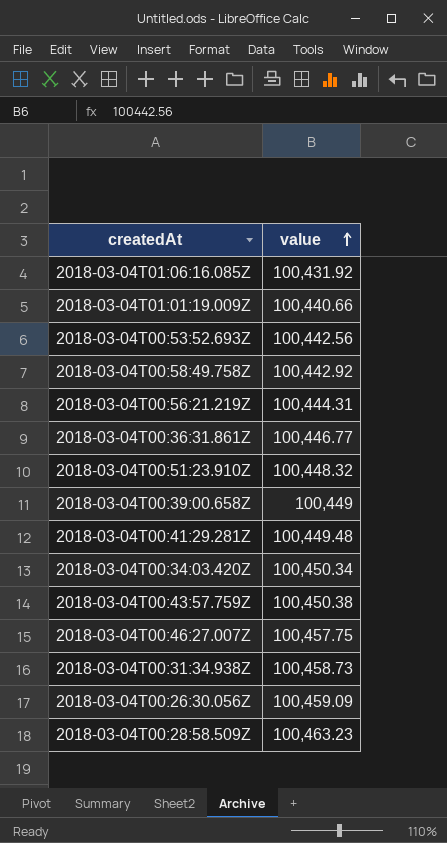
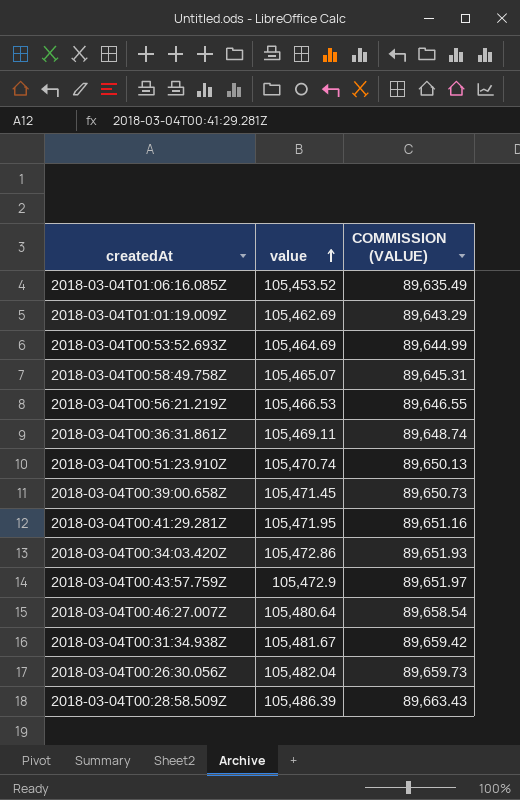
column COMMISSION (VALUE) | formula: none -> [value] * 0.85
2018-03-04T01:06:16.085Z | value: 100,431.92 -> 105,453.52
2018-03-04T01:01:19.009Z | value: 100,440.66 -> 105,462.69
2018-03-04T00:53:52.693Z | value: 100,442.56 -> 105,464.69
2018-03-04T00:58:49.758Z | value: 100,442.92 -> 105,465.07
2018-03-04T00:56:21.219Z | value: 100,444.31 -> 105,466.53
2018-03-04T00:36:31.861Z | value: 100,446.77 -> 105,469.11
2018-03-04T00:51:23.910Z | value: 100,448.32 -> 105,470.74
2018-03-04T00:39:00.658Z | value: 100,449 -> 105,471.45
2018-03-04T00:41:29.281Z | value: 100,449.48 -> 105,471.95
2018-03-04T00:34:03.420Z | value: 100,450.34 -> 105,472.86
2018-03-04T00:43:57.759Z | value: 100,450.38 -> 105,472.9
2018-03-04T00:46:27.007Z | value: 100,457.75 -> 105,480.64
2018-03-04T00:31:34.938Z | value: 100,458.73 -> 105,481.67
2018-03-04T00:26:30.056Z | value: 100,459.09 -> 105,482.04
2018-03-04T00:28:58.509Z | value: 100,463.23 -> 105,486.39

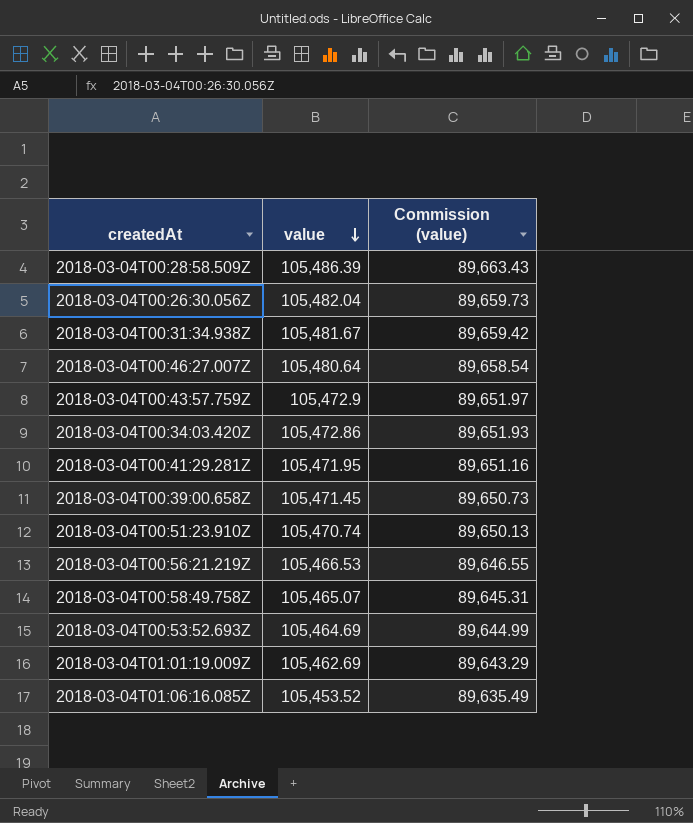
row order: value ascending -> value descending
column name: COMMISSION (VALUE) -> Commission (value)
row 2018-03-04T00:36:31.861Z: 105,469.11 | 89,648.74 -> none

